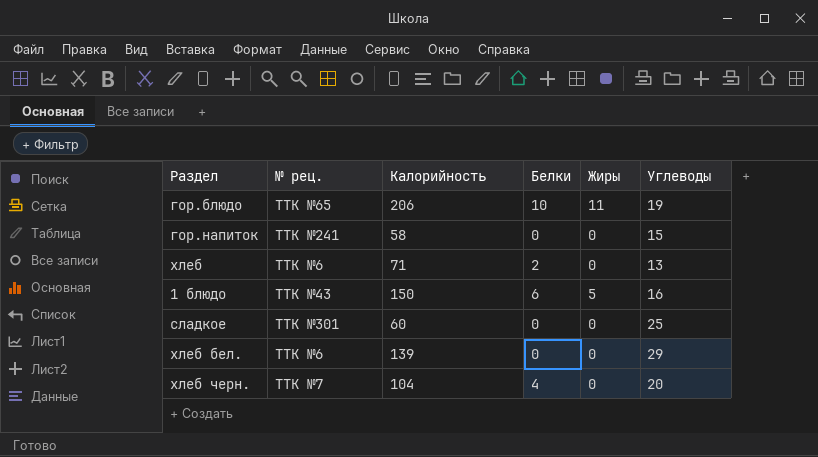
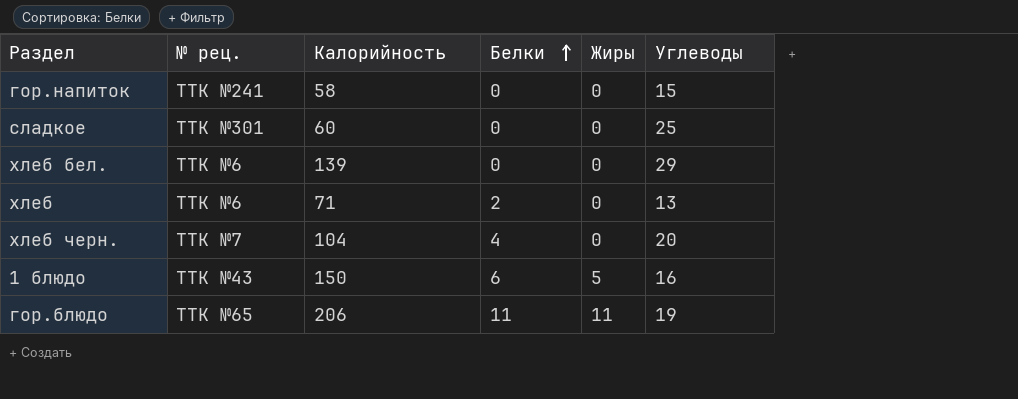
row order: none -> Белки ascending
гор.блюдо | Белки: 10 -> 11

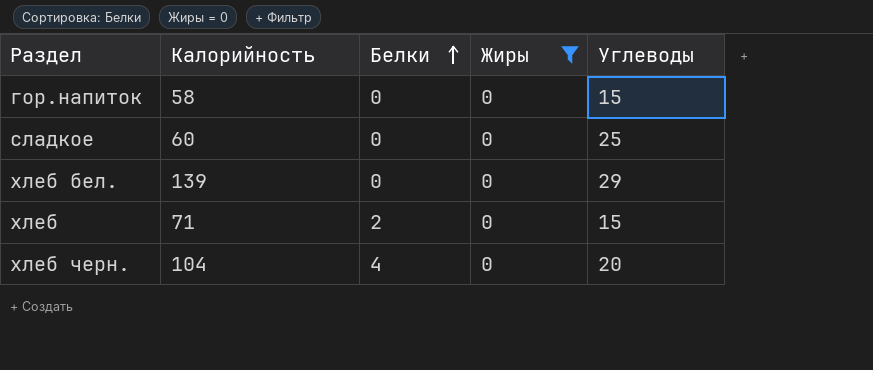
filter: none -> Жиры = 0
column № рец. | position: 2 -> none
хлеб | Углеводы: 13 -> 15

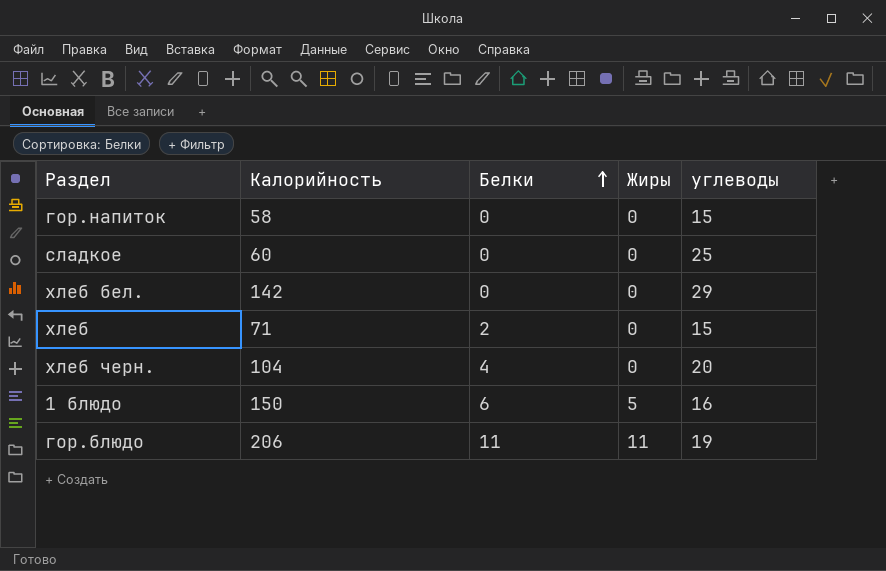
filter: Жиры = 0 -> none
column name: Углеводы -> углеводы
хлеб бел. | Калорийность: 139 -> 142

